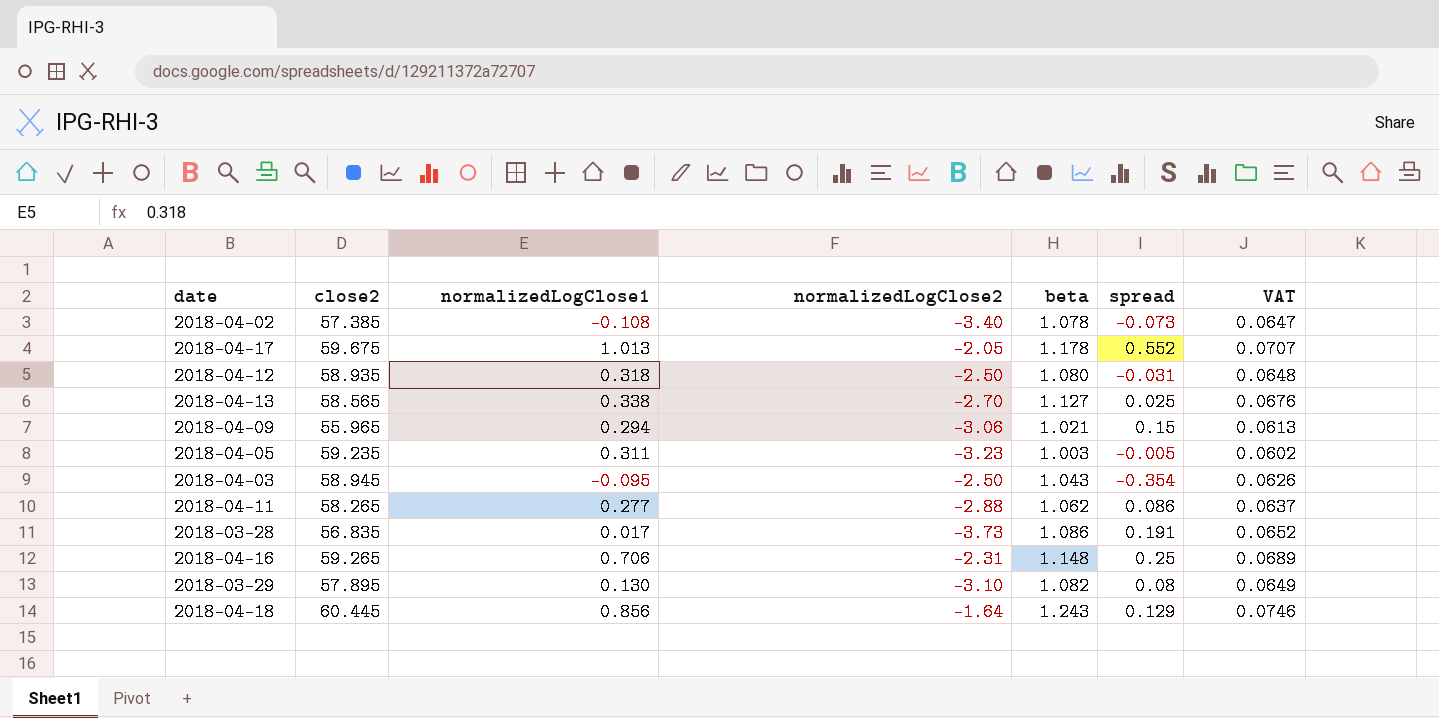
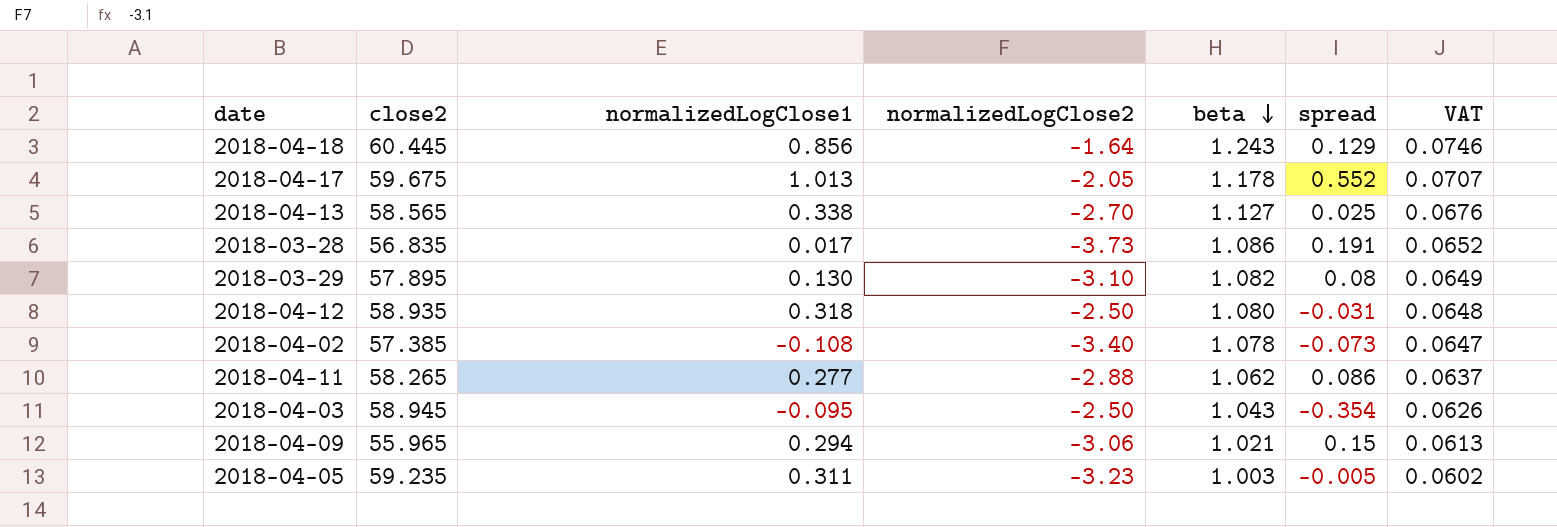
row order: none -> beta descending
row 2018-04-16: 59.265 | 0.706 | -2.31 | 1.148 | 0.25 | 0.0689 -> none

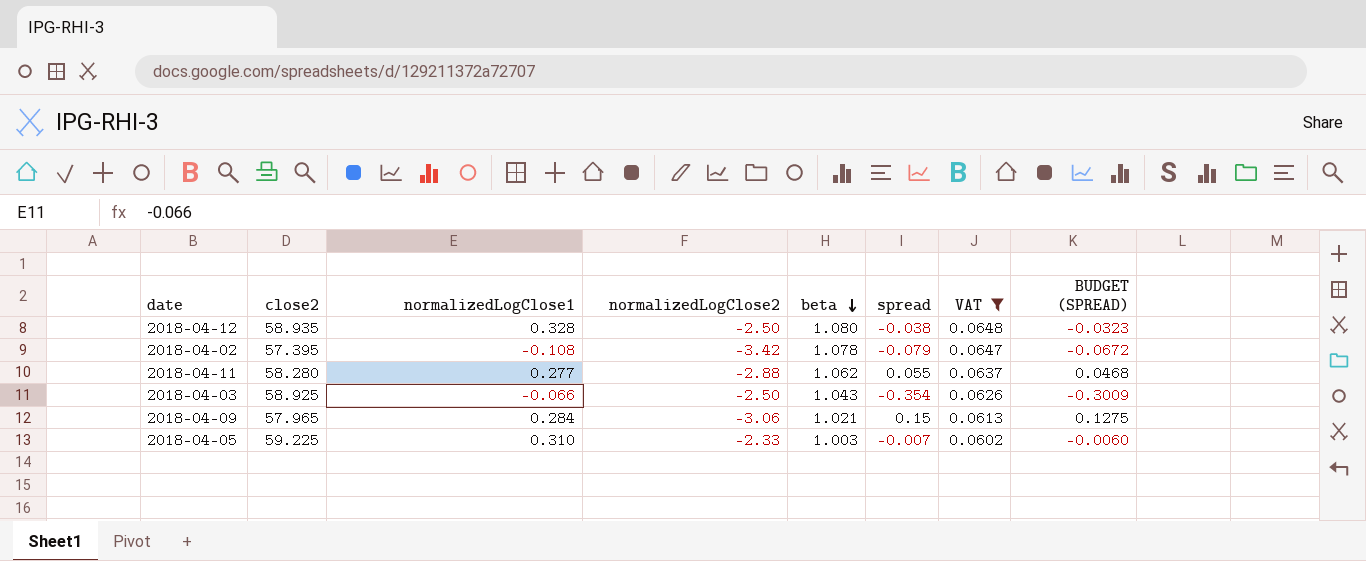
filter: none -> VAT <= 0.0648
column BUDGET (SPREAD) | formula: none -> [spread] * 0.85
2018-04-12 | normalizedLogClose1: 0.318 -> 0.328
2018-04-12 | spread: -0.031 -> -0.038
2018-04-02 | close2: 57.385 -> 57.395
2018-04-02 | normalizedLogClose2: -3.40 -> -3.42
2018-04-02 | spread: -0.073 -> -0.079
2018-04-11 | close2: 58.265 -> 58.280
2018-04-11 | spread: 0.086 -> 0.055
2018-04-03 | close2: 58.945 -> 58.925
2018-04-03 | normalizedLogClose1: -0.095 -> -0.066
2018-04-09 | close2: 55.965 -> 57.965
2018-04-09 | normalizedLogClose1: 0.294 -> 0.284
2018-04-05 | close2: 59.235 -> 59.225
2018-04-05 | normalizedLogClose1: 0.311 -> 0.310
2018-04-05 | normalizedLogClose2: -3.23 -> -2.33
2018-04-05 | spread: -0.005 -> -0.007

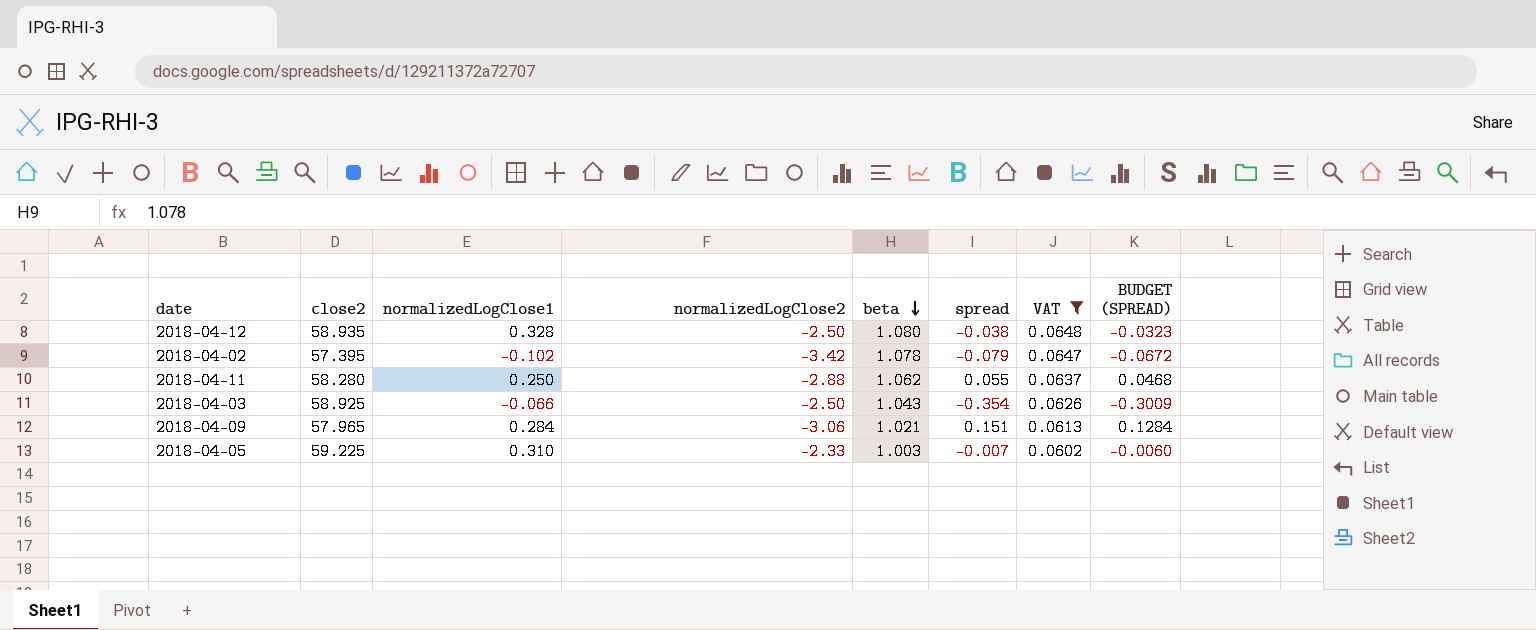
2018-04-02 | normalizedLogClose1: -0.108 -> -0.102
2018-04-11 | normalizedLogClose1: 0.277 -> 0.250
2018-04-09 | spread: 0.15 -> 0.151
2018-04-09 | BUDGET (SPREAD): 0.1275 -> 0.1284

